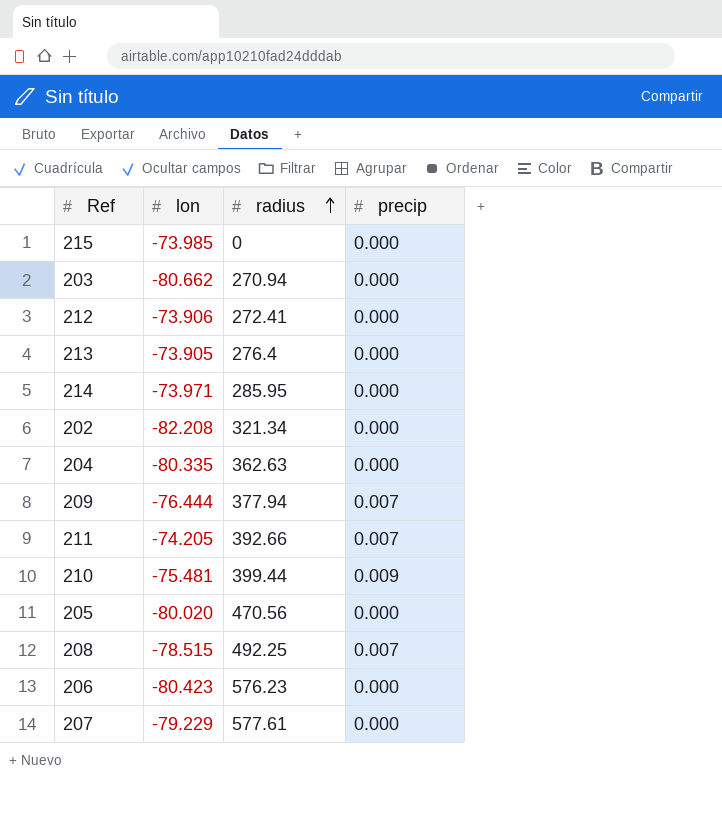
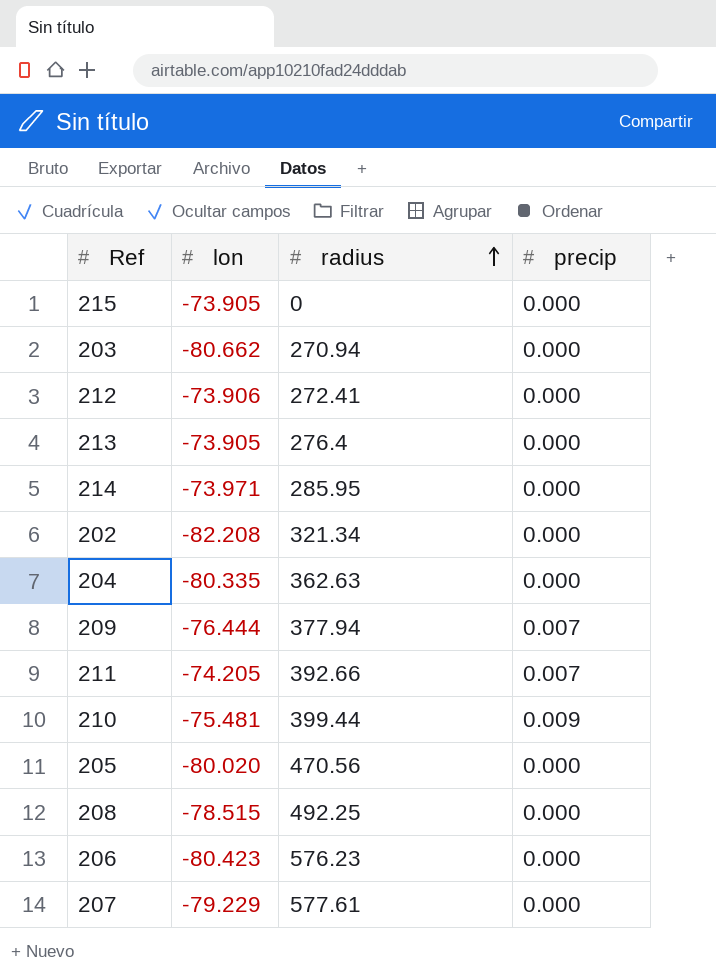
215 | lon: -73.985 -> -73.905
208 | precip: 0.007 -> 0.000

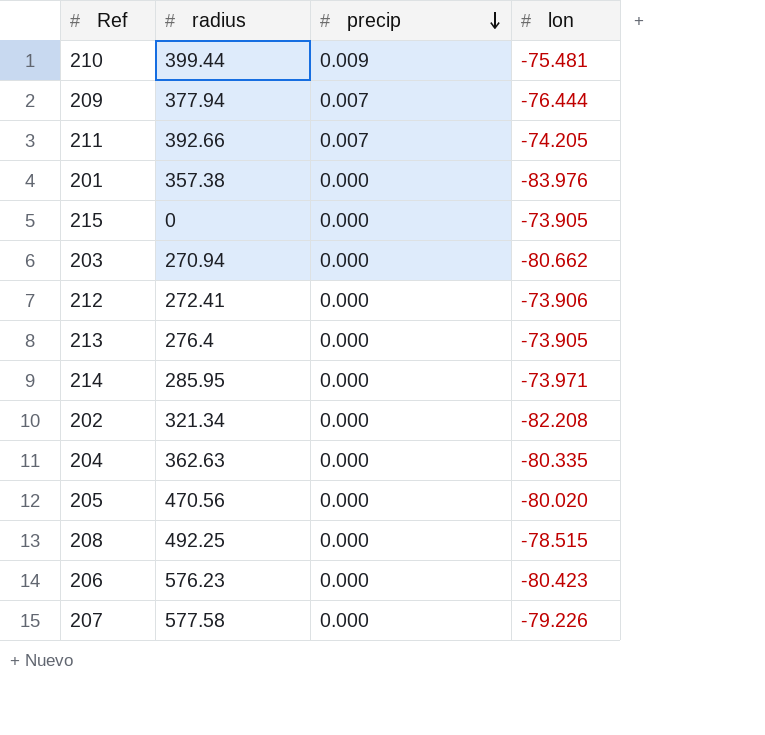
row order: radius ascending -> precip descending
column lon | position: 2 -> 4
row 201: none -> 357.38 | 0.000 | -83.976
207 | radius: 577.61 -> 577.58
207 | lon: -79.229 -> -79.226

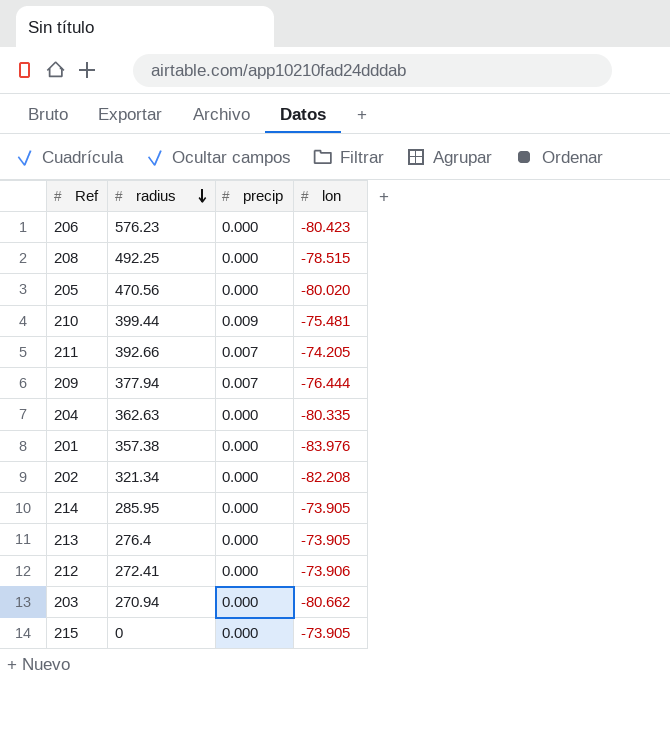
row order: precip descending -> radius descending
row 207: 577.58 | 0.000 | -79.226 -> none
214 | lon: -73.971 -> -73.905

